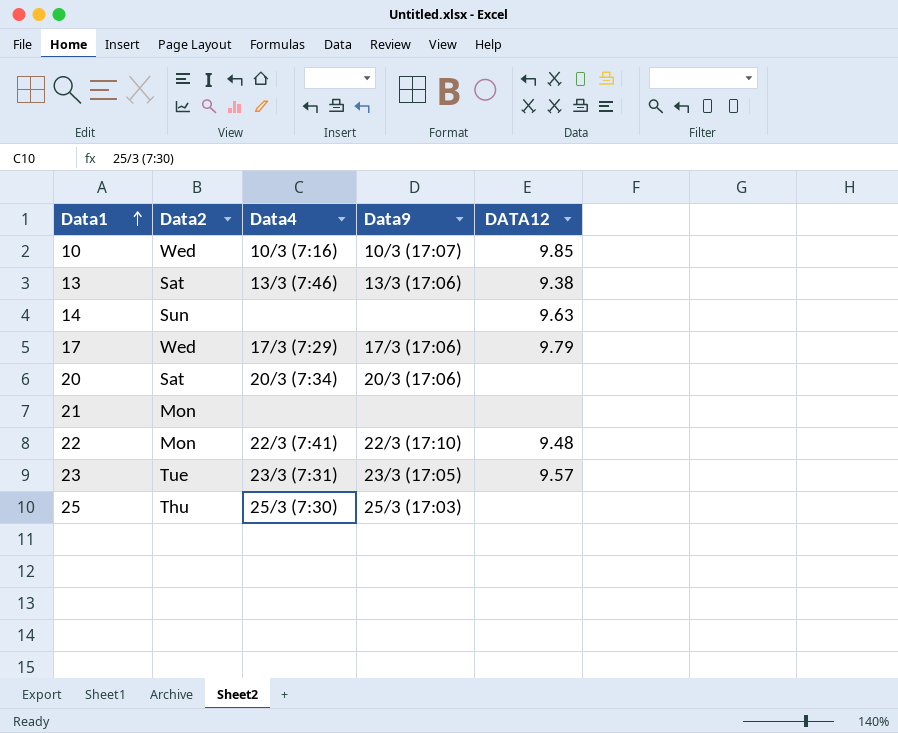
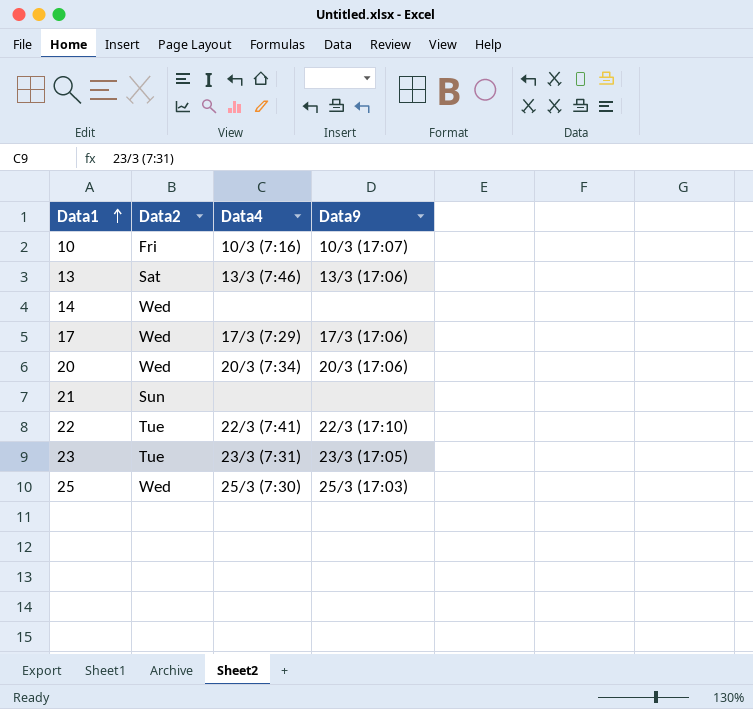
column DATA12 | position: 5 -> none
10 | Data2: Wed -> Fri
14 | Data2: Sun -> Wed
20 | Data2: Sat -> Wed
21 | Data2: Mon -> Sun
22 | Data2: Mon -> Tue
25 | Data2: Thu -> Wed

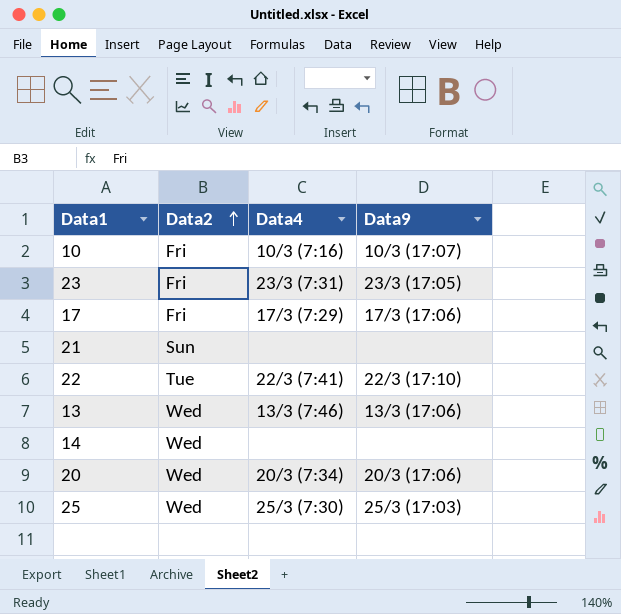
row order: Data1 ascending -> Data2 ascending
23 | Data2: Tue -> Fri
17 | Data2: Wed -> Fri
13 | Data2: Sat -> Wed

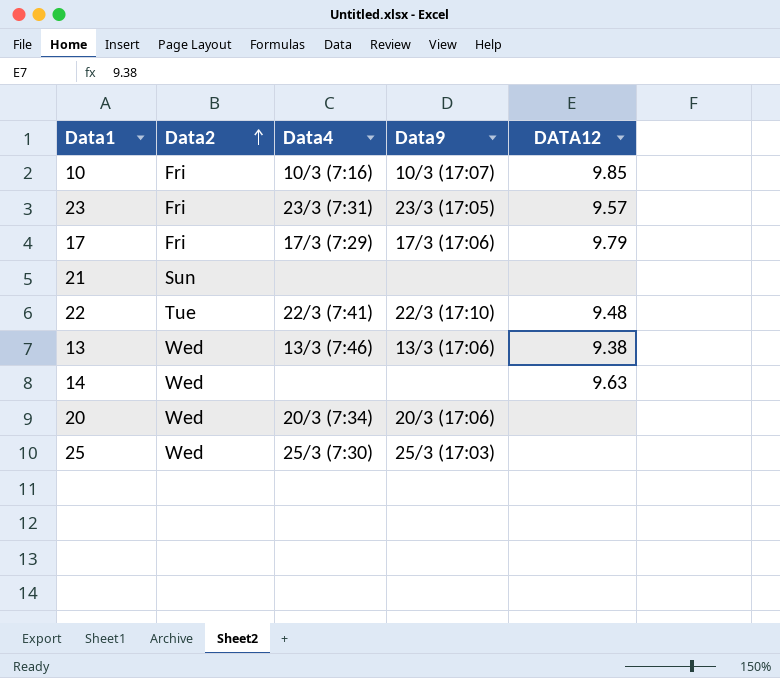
column DATA12 | position: none -> 5

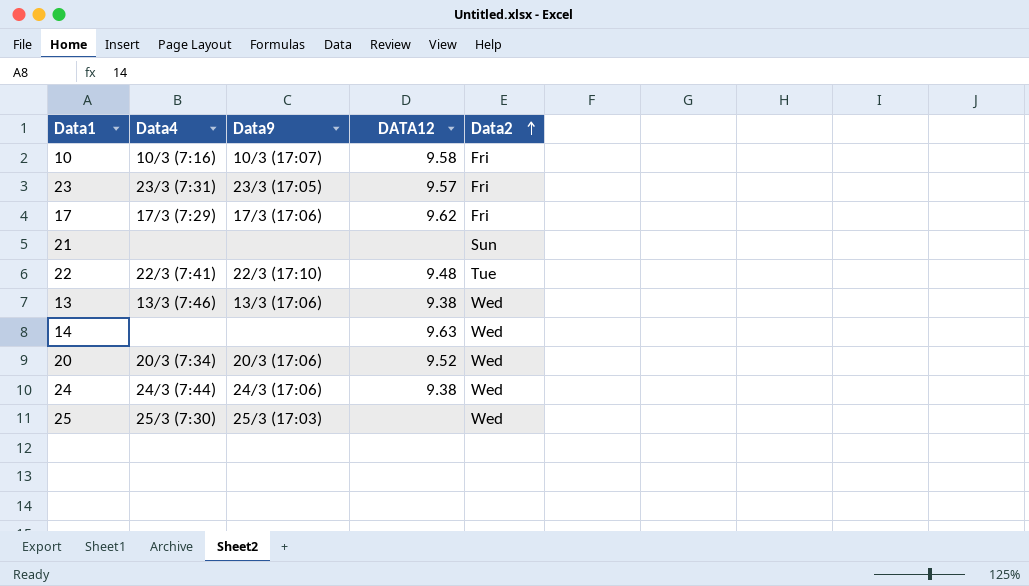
column Data2 | position: 2 -> 5
10 | DATA12: 9.85 -> 9.58
17 | DATA12: 9.79 -> 9.62
20 | DATA12: none -> 9.52
row 24: none -> 24/3 (7:44) | 24/3 (17:06) | 9.38 | Wed

